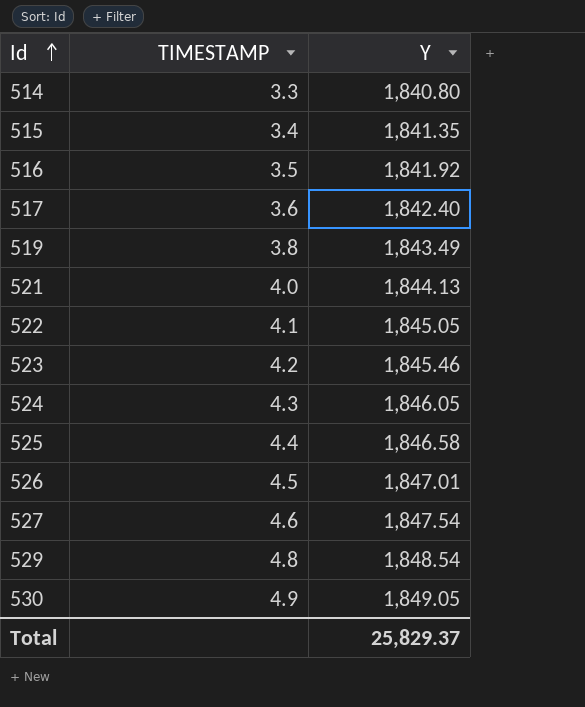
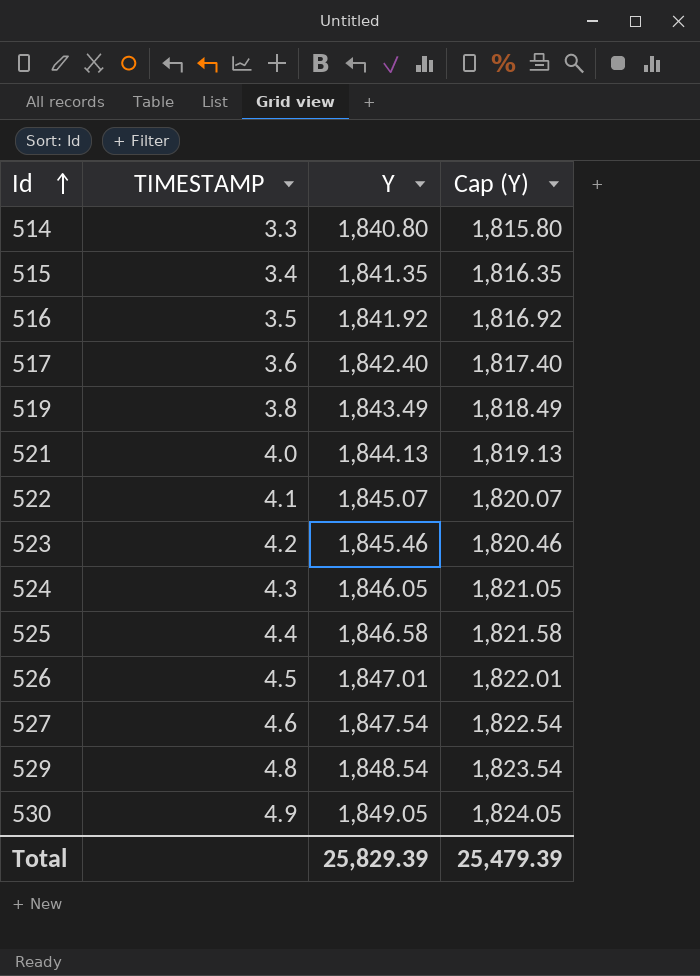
column Cap (Y) | formula: none -> [Y] - 25
522 | Y: 1,845.05 -> 1,845.07
Total | Y: 25,829.37 -> 25,829.39

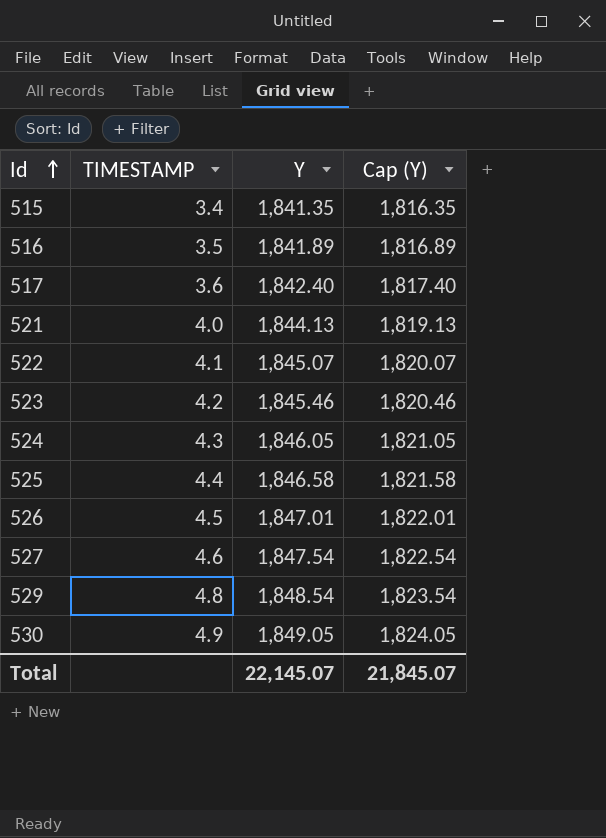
row 514: 3.3 | 1,840.80 | 1,815.80 -> none
row 519: 3.8 | 1,843.49 | 1,818.49 -> none
516 | Y: 1,841.92 -> 1,841.89
516 | Cap (Y): 1,816.92 -> 1,816.89
Total | Y: 25,829.39 -> 22,145.07
Total | Cap (Y): 25,479.39 -> 21,845.07

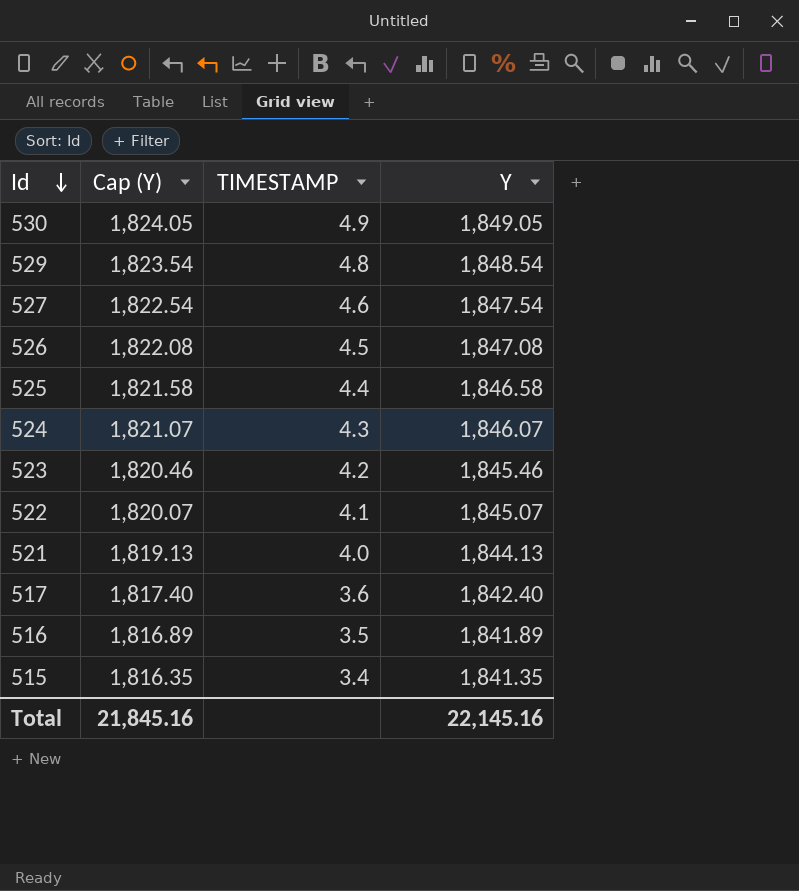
row order: Id ascending -> Id descending
column Cap (Y) | position: 4 -> 2
526 | Cap (Y): 1,822.01 -> 1,822.08
526 | Y: 1,847.01 -> 1,847.08
524 | Cap (Y): 1,821.05 -> 1,821.07
524 | Y: 1,846.05 -> 1,846.07
Total | Cap (Y): 21,845.07 -> 21,845.16
Total | Y: 22,145.07 -> 22,145.16

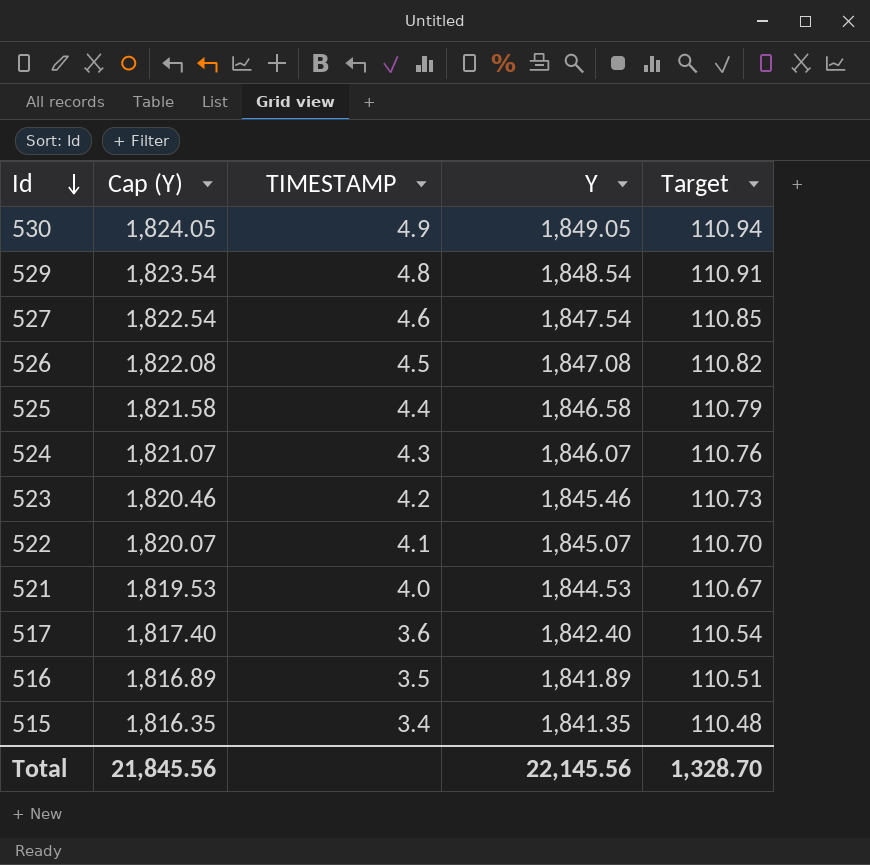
column Target | formula: none -> [Y] * 0.06
521 | Cap (Y): 1,819.13 -> 1,819.53
521 | Y: 1,844.13 -> 1,844.53
Total | Cap (Y): 21,845.16 -> 21,845.56
Total | Y: 22,145.16 -> 22,145.56

